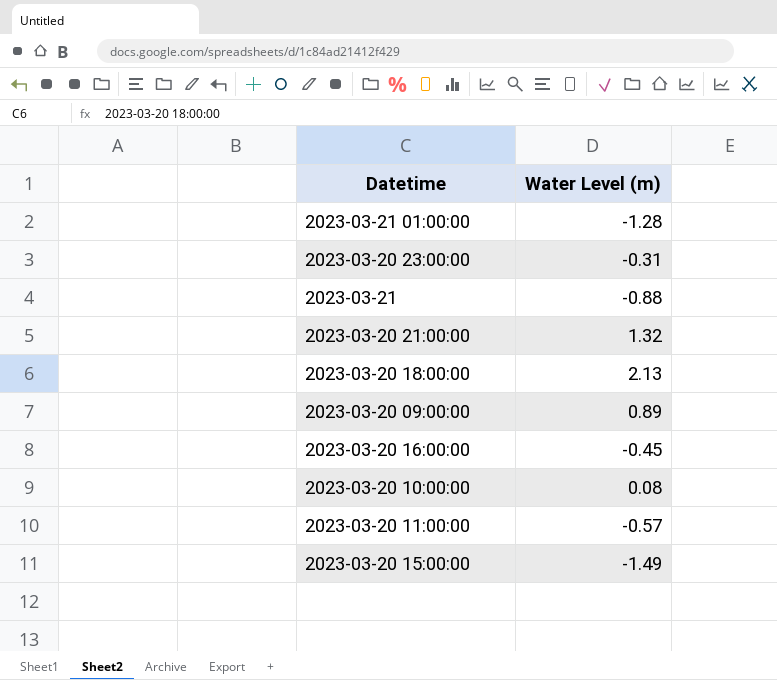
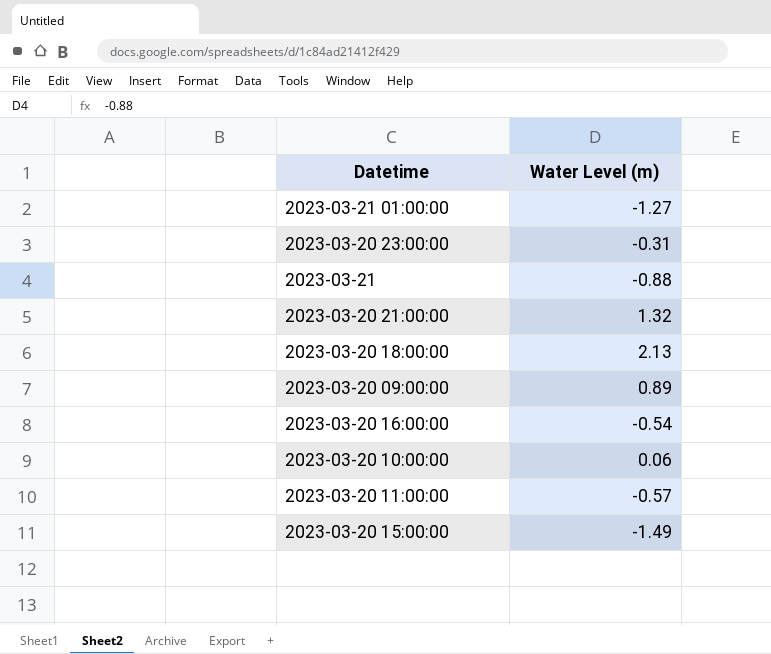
2023-03-21 01:00:00 | Water Level (m): -1.28 -> -1.27
2023-03-20 16:00:00 | Water Level (m): -0.45 -> -0.54
2023-03-20 10:00:00 | Water Level (m): 0.08 -> 0.06

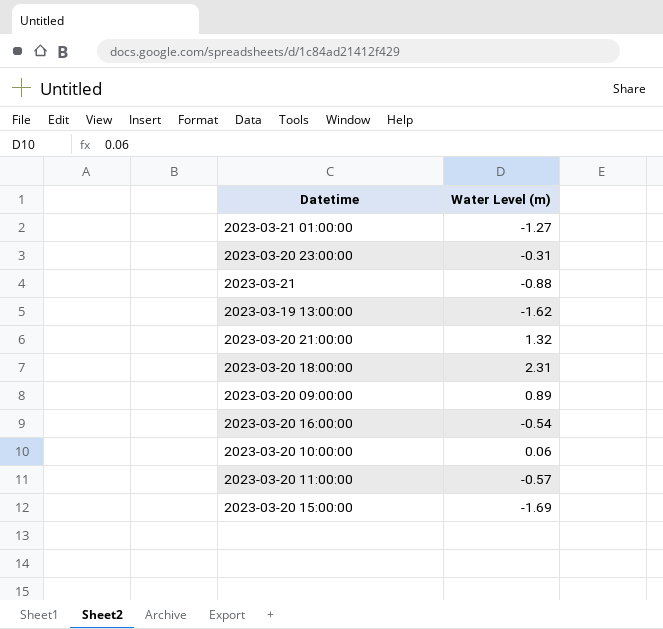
row 2023-03-19 13:00:00: none -> -1.62
2023-03-20 18:00:00 | Water Level (m): 2.13 -> 2.31
2023-03-20 15:00:00 | Water Level (m): -1.49 -> -1.69

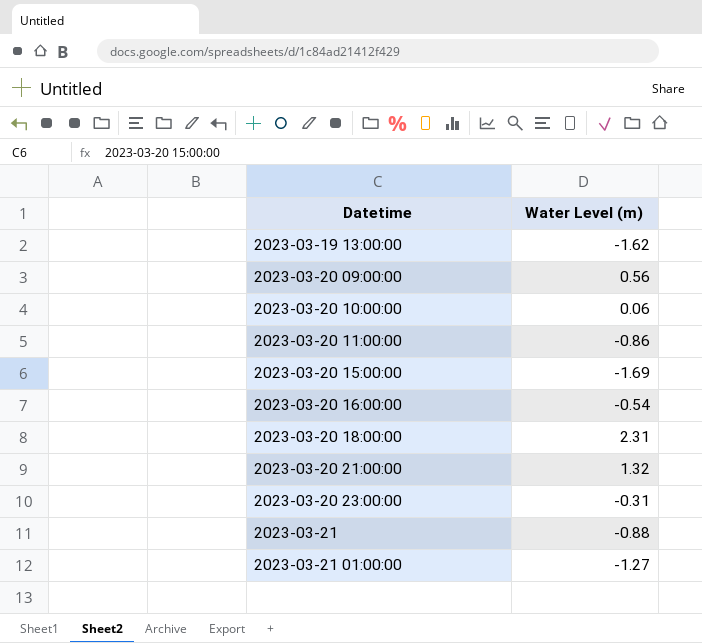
row order: none -> Datetime ascending
2023-03-20 09:00:00 | Water Level (m): 0.89 -> 0.56
2023-03-20 11:00:00 | Water Level (m): -0.57 -> -0.86

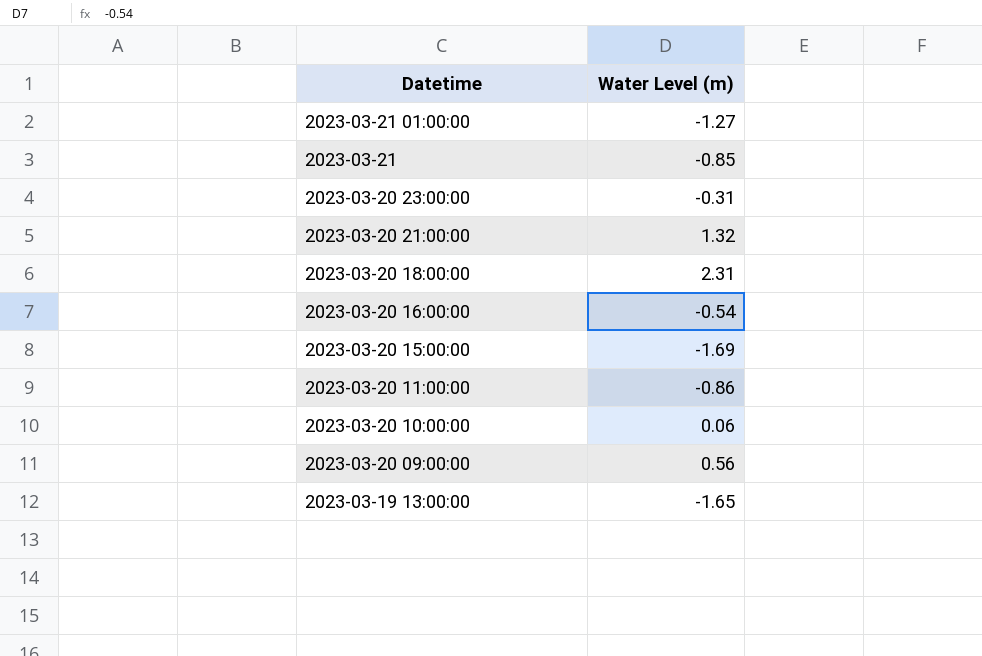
row order: Datetime ascending -> Datetime descending
2023-03-21 | Water Level (m): -0.88 -> -0.85
2023-03-19 13:00:00 | Water Level (m): -1.62 -> -1.65

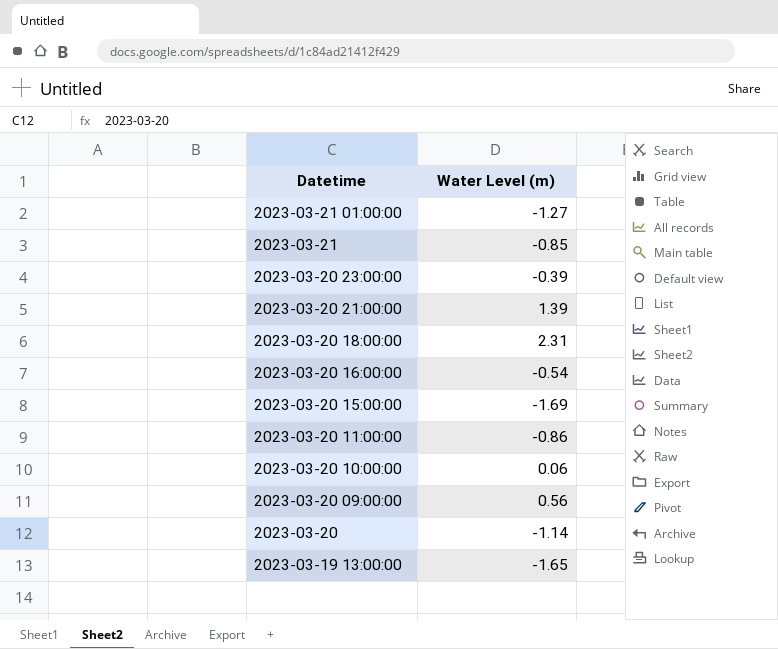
2023-03-20 23:00:00 | Water Level (m): -0.31 -> -0.39
2023-03-20 21:00:00 | Water Level (m): 1.32 -> 1.39
row 2023-03-20: none -> -1.14

